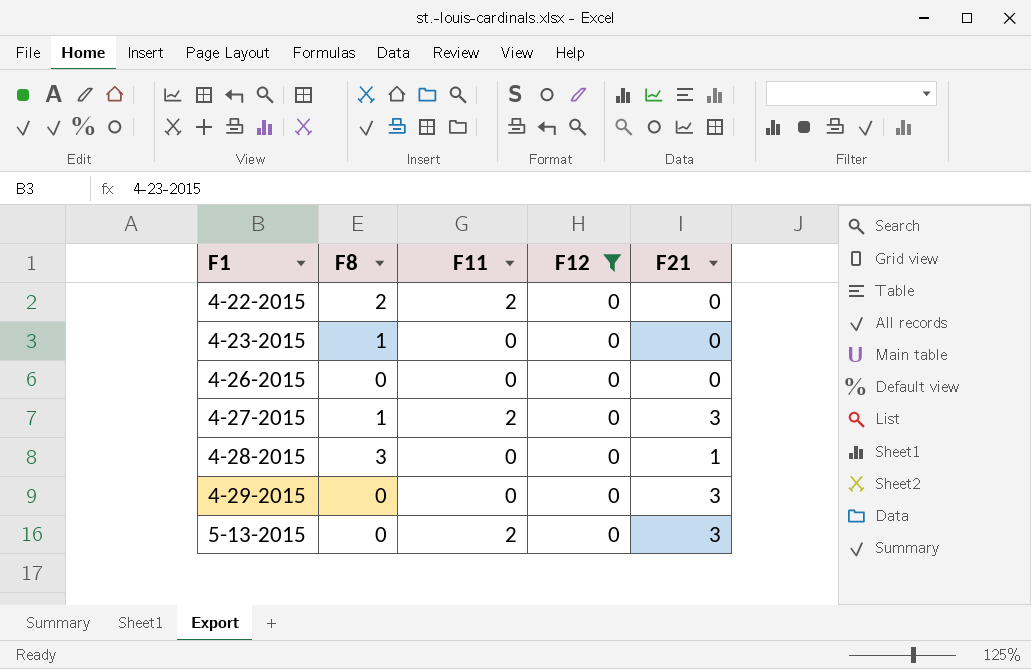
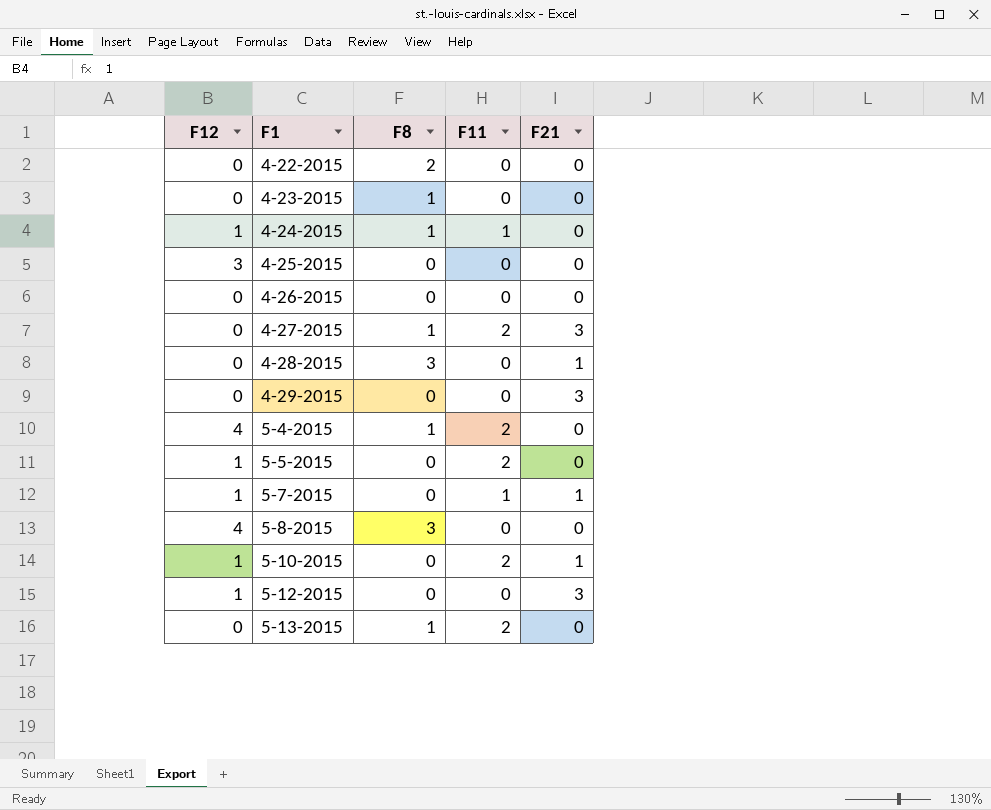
filter: F12 = 0 -> none
column F12 | position: 4 -> 1
4-22-2015 | F11: 2 -> 0
5-13-2015 | F8: 0 -> 1
5-13-2015 | F21: 3 -> 0

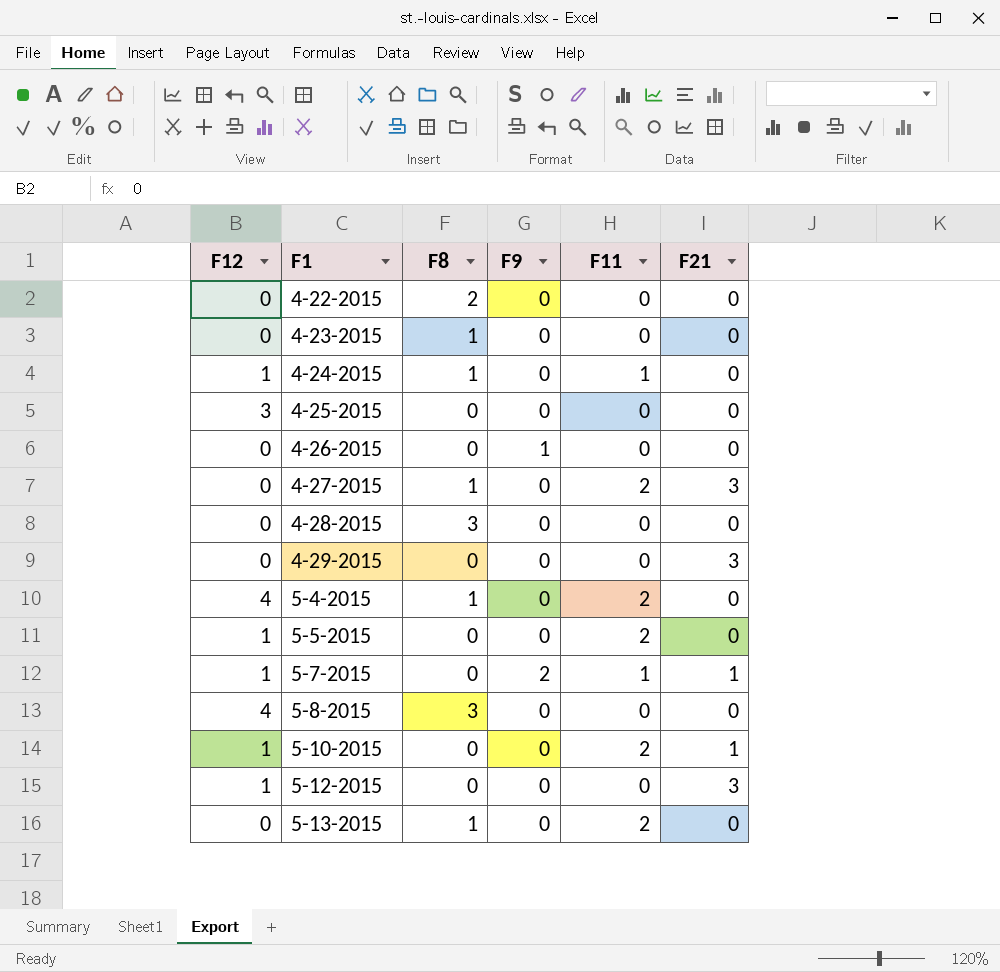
column F9 | position: none -> 4
4-28-2015 | F21: 1 -> 0

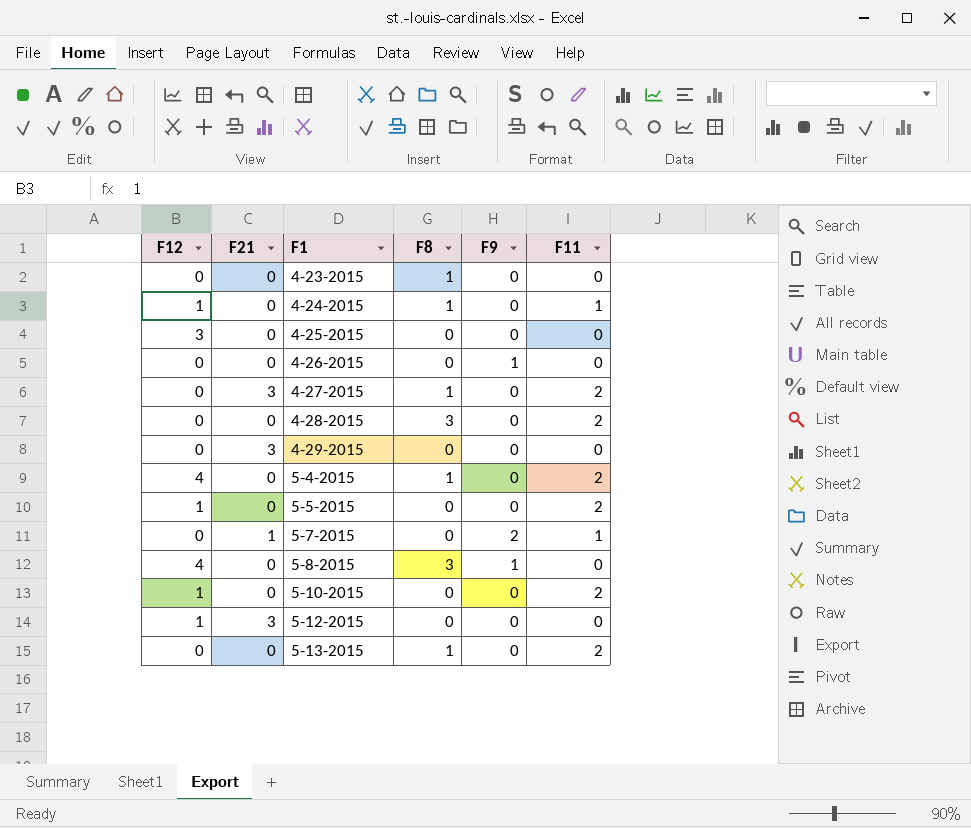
column F21 | position: 6 -> 2
row 4-22-2015: 0 | 2 | 0 | 0 | 0 -> none
4-28-2015 | F11: 0 -> 2
5-7-2015 | F12: 1 -> 0
5-8-2015 | F9: 0 -> 1
5-10-2015 | F21: 1 -> 0

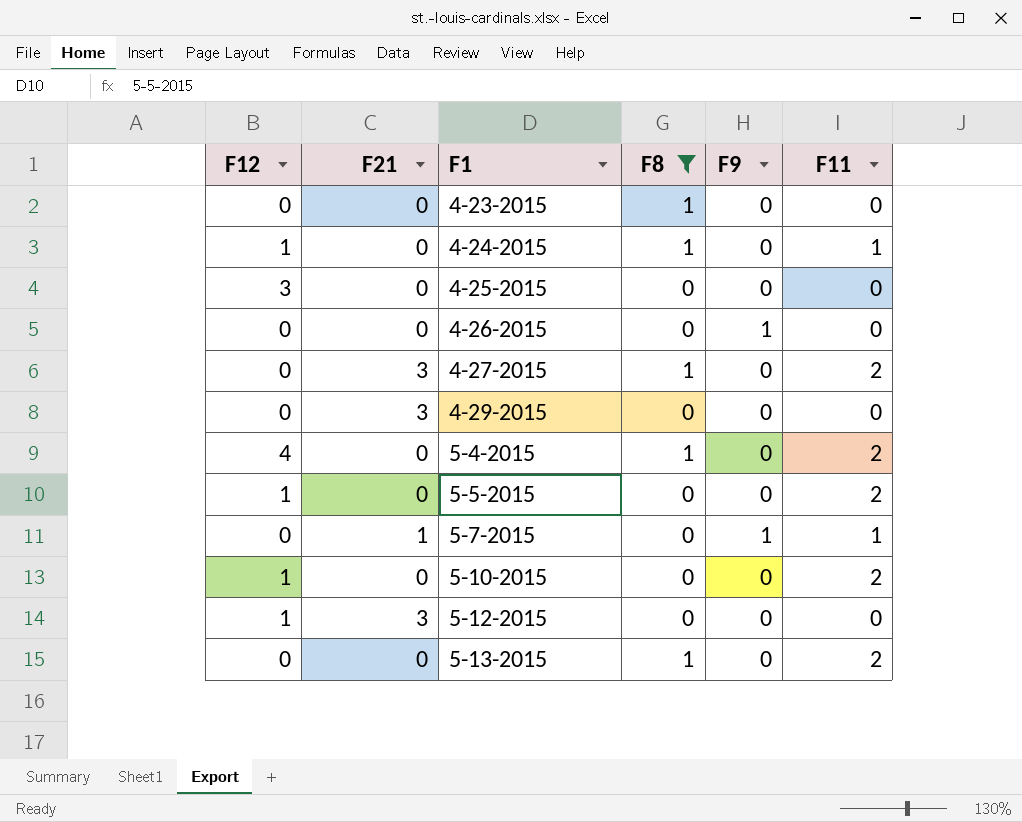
filter: none -> F8 != 3
5-7-2015 | F9: 2 -> 1

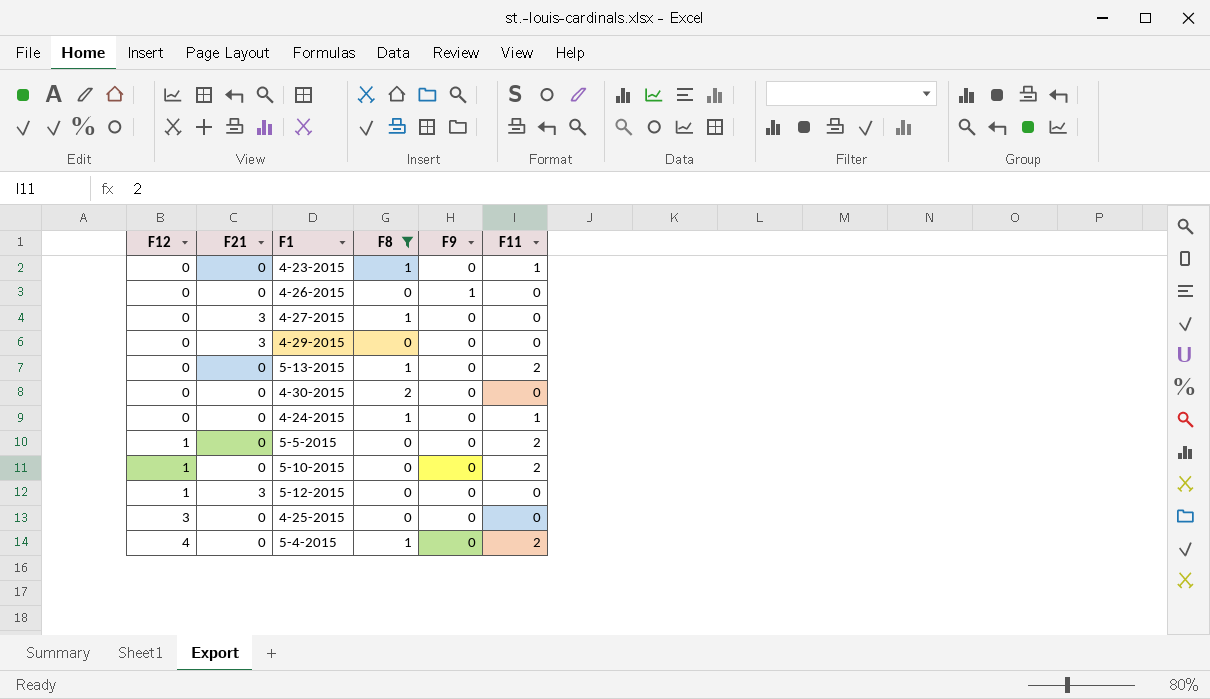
row order: F1 ascending -> F12 ascending
row 5-7-2015: 0 | 1 | 0 | 1 | 1 -> none
4-23-2015 | F11: 0 -> 1
4-27-2015 | F11: 2 -> 0
row 4-30-2015: none -> 0 | 0 | 2 | 0 | 0
4-24-2015 | F12: 1 -> 0

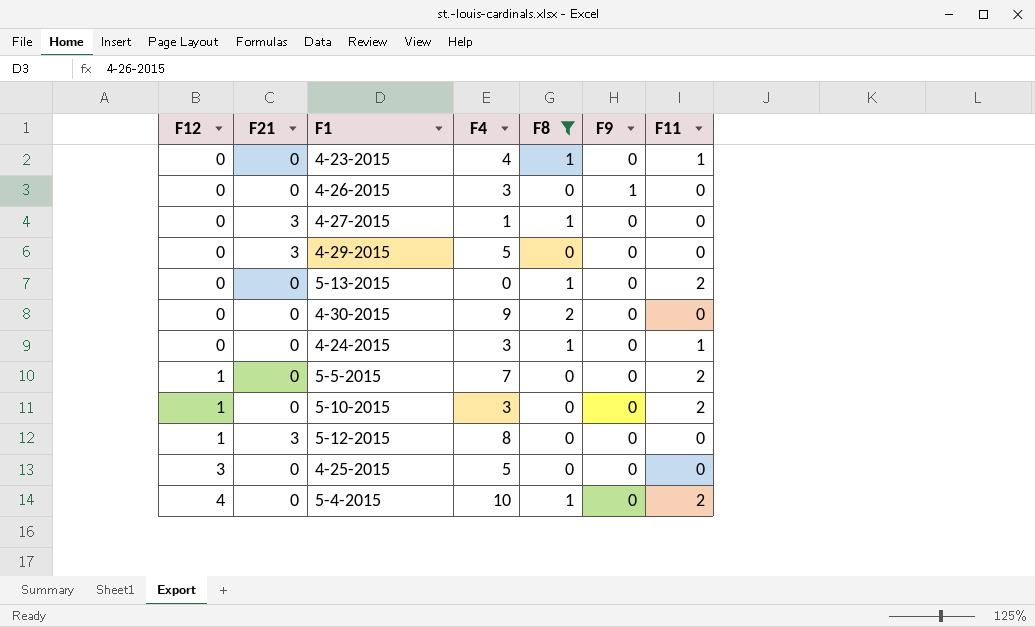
column F4 | position: none -> 4

